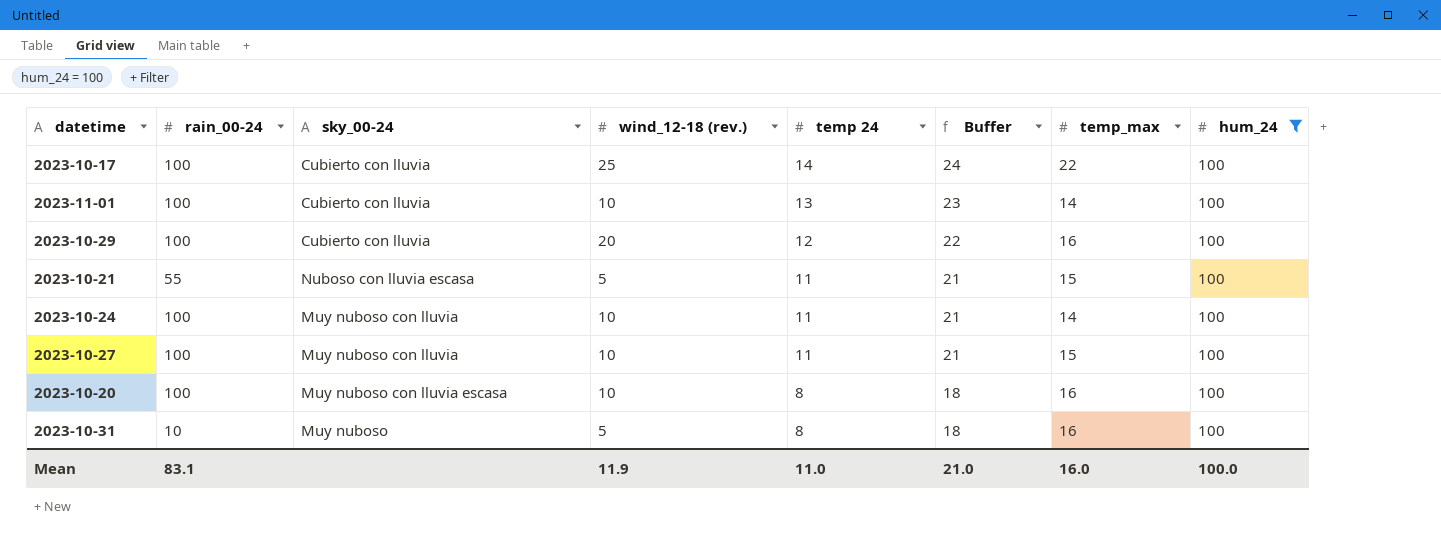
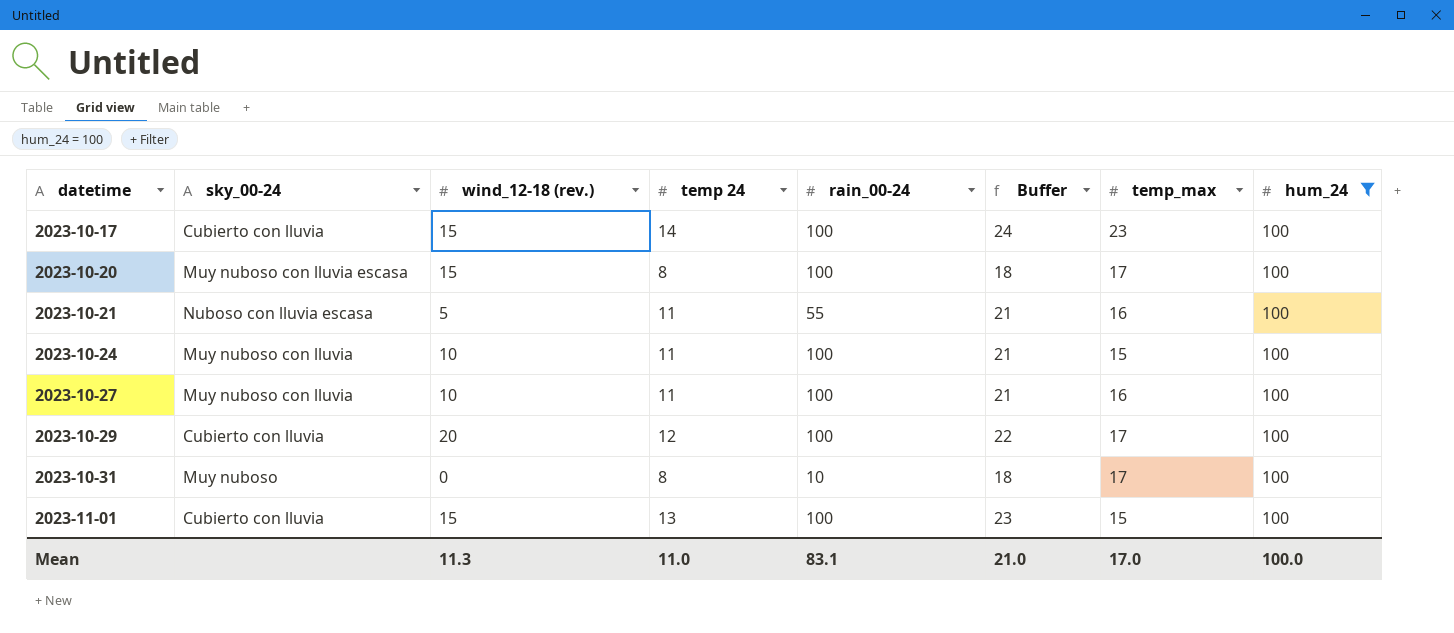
row order: temp 24 descending -> datetime ascending
column rain_00-24 | position: 2 -> 5
2023-10-17 | wind_12-18 (rev.): 25 -> 15
2023-10-17 | temp_max: 22 -> 23
2023-10-20 | wind_12-18 (rev.): 10 -> 15
2023-10-20 | temp_max: 16 -> 17
2023-10-21 | temp_max: 15 -> 16
2023-10-24 | temp_max: 14 -> 15
2023-10-27 | temp_max: 15 -> 16
2023-10-29 | temp_max: 16 -> 17
2023-10-31 | wind_12-18 (rev.): 5 -> 0
2023-10-31 | temp_max: 16 -> 17
2023-11-01 | wind_12-18 (rev.): 10 -> 15
2023-11-01 | temp_max: 14 -> 15
Mean | wind_12-18 (rev.): 11.9 -> 11.3
Mean | temp_max: 16.0 -> 17.0

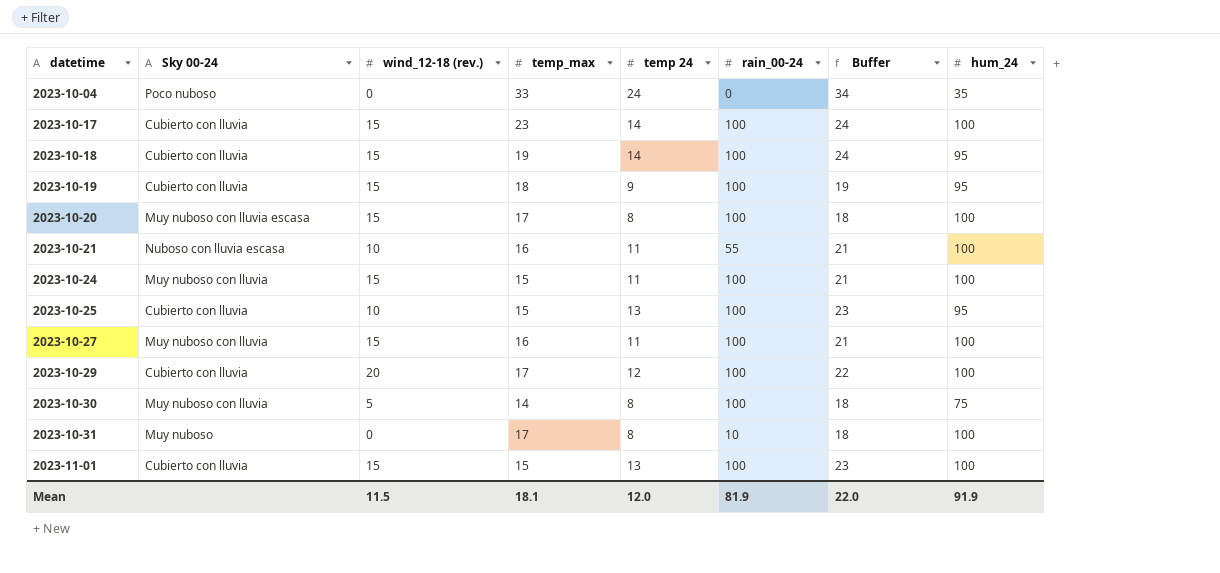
filter: hum_24 = 100 -> none
column name: sky_00-24 -> Sky 00-24
column temp_max | position: 7 -> 4
2023-10-21 | wind_12-18 (rev.): 5 -> 10
2023-10-24 | wind_12-18 (rev.): 10 -> 15
2023-10-27 | wind_12-18 (rev.): 10 -> 15
Mean | wind_12-18 (rev.): 11.3 -> 11.5
Mean | temp_max: 17.0 -> 18.1
Mean | temp 24: 11.0 -> 12.0
Mean | rain_00-24: 83.1 -> 81.9
Mean | Buffer: 21.0 -> 22.0
Mean | hum_24: 100.0 -> 91.9

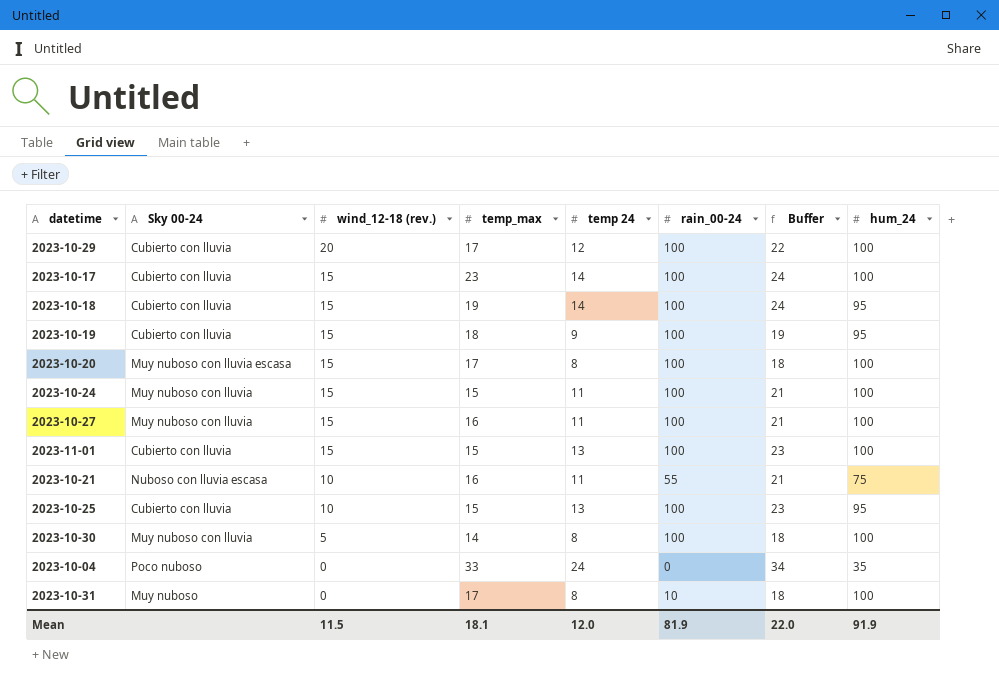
row order: datetime ascending -> wind_12-18 (rev.) descending
2023-10-21 | hum_24: 100 -> 75
2023-10-30 | hum_24: 75 -> 100

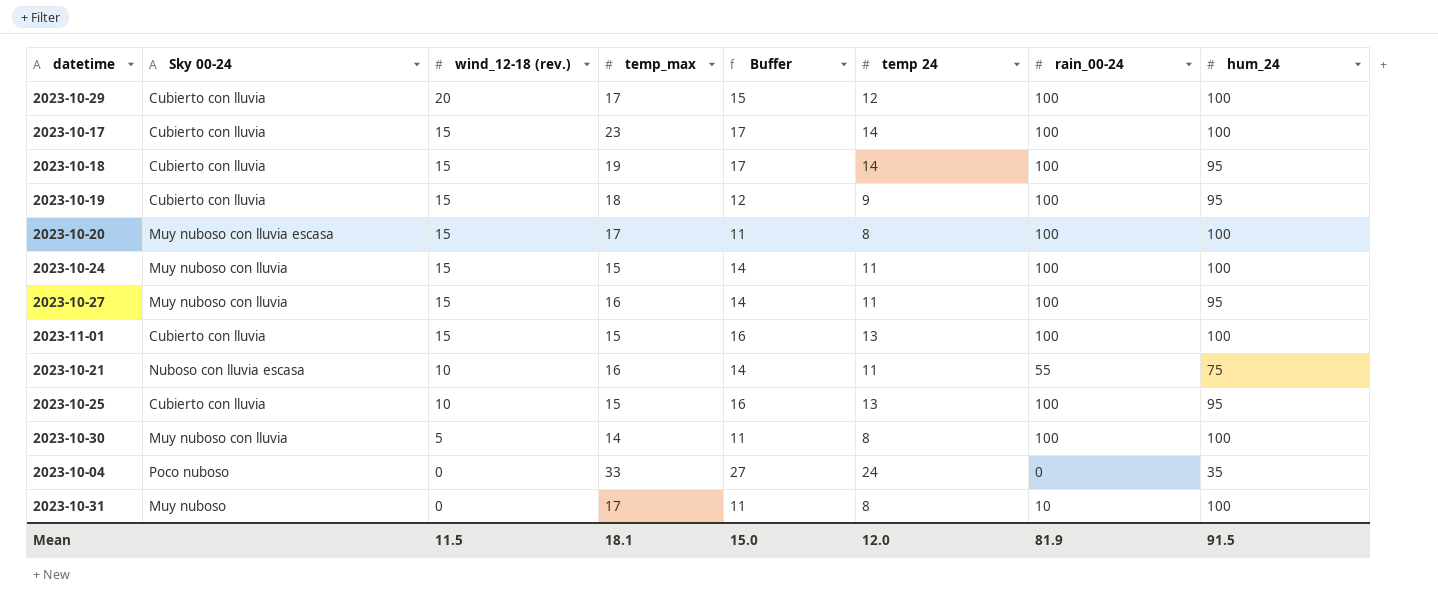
column Buffer | formula: [temp 24] + 10 -> [temp 24] + 3
column Buffer | position: 7 -> 5
2023-10-27 | hum_24: 100 -> 95
Mean | Buffer: 22.0 -> 15.0
Mean | hum_24: 91.9 -> 91.5

